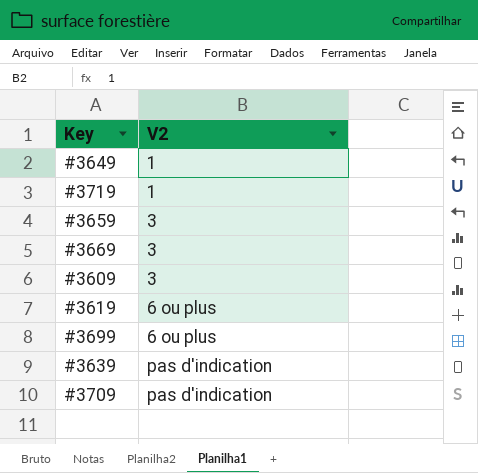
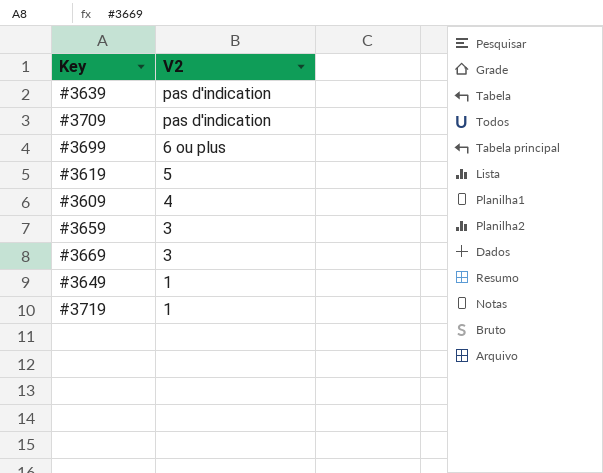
row order: V2 ascending -> V2 descending
#3619 | V2: 6 ou plus -> 5
#3609 | V2: 3 -> 4

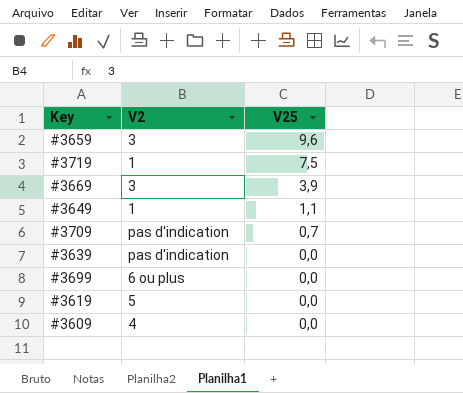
row order: V2 descending -> V25 descending
column V25 | position: none -> 3

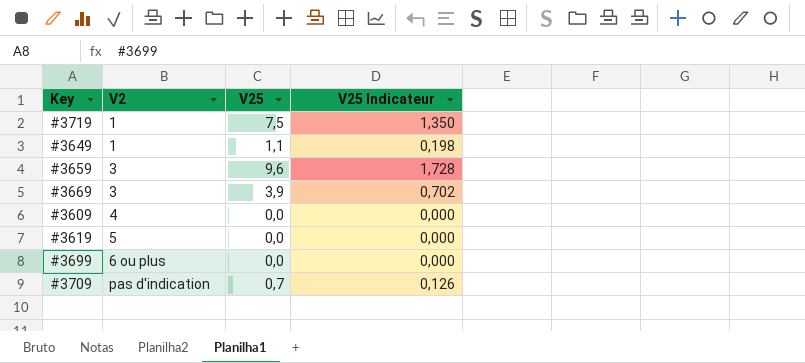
row order: V25 descending -> V2 ascending
column V25 Indicateur | formula: none -> [V25] * 0,18
row #3639: pas d'indication | 0,0 -> none

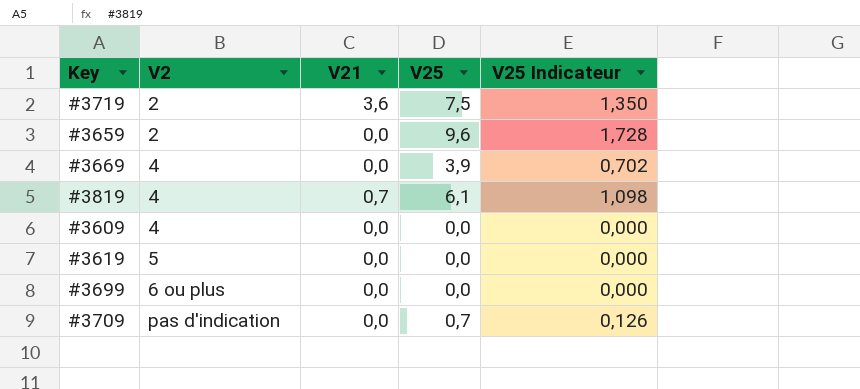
column V21 | position: none -> 3
row #3649: 1 | 1,1 | 0,198 -> none
#3719 | V2: 1 -> 2
#3659 | V2: 3 -> 2
#3669 | V2: 3 -> 4
row #3819: none -> 4 | 0,7 | 6,1 | 1,098

